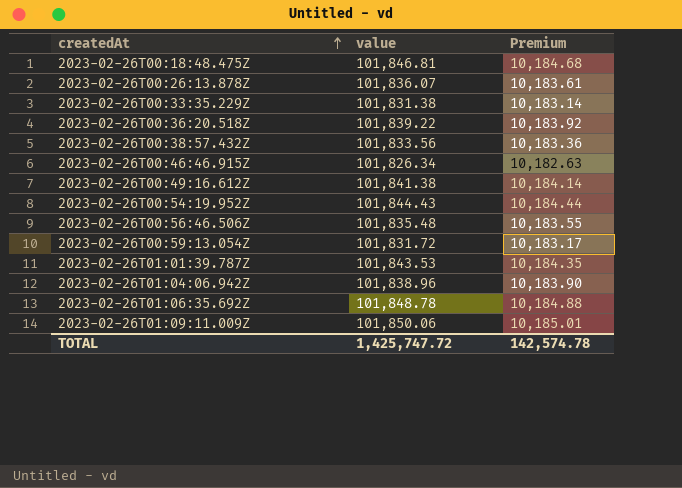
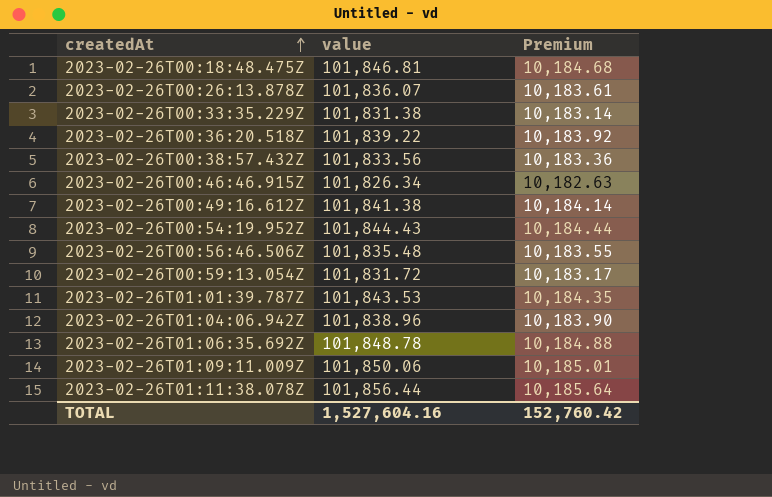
row 2023-02-26T01:11:38.078Z: none -> 101,856.44 | 10,185.64
TOTAL | value: 1,425,747.72 -> 1,527,604.16
TOTAL | Premium: 142,574.78 -> 152,760.42

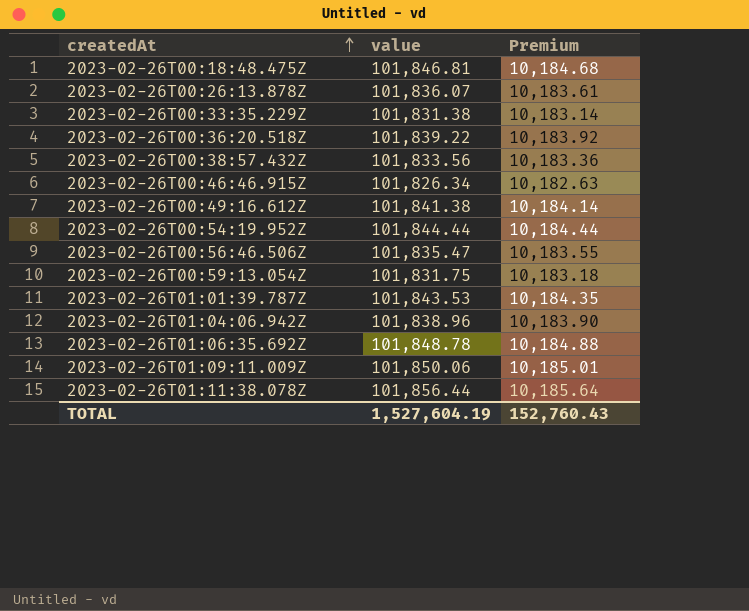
2023-02-26T00:54:19.952Z | value: 101,844.43 -> 101,844.44
2023-02-26T00:56:46.506Z | value: 101,835.48 -> 101,835.47
2023-02-26T00:59:13.054Z | value: 101,831.72 -> 101,831.75
2023-02-26T00:59:13.054Z | Premium: 10,183.17 -> 10,183.18
TOTAL | value: 1,527,604.16 -> 1,527,604.19
TOTAL | Premium: 152,760.42 -> 152,760.43

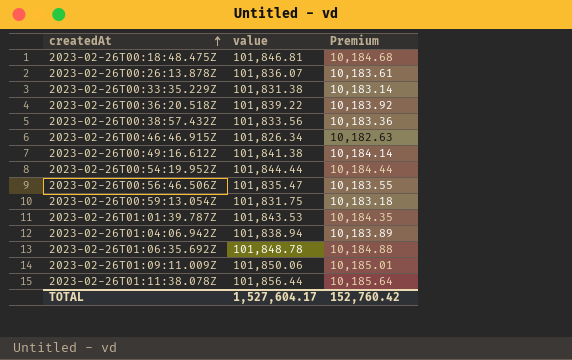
2023-02-26T01:04:06.942Z | value: 101,838.96 -> 101,838.94
2023-02-26T01:04:06.942Z | Premium: 10,183.90 -> 10,183.89
TOTAL | value: 1,527,604.19 -> 1,527,604.17
TOTAL | Premium: 152,760.43 -> 152,760.42

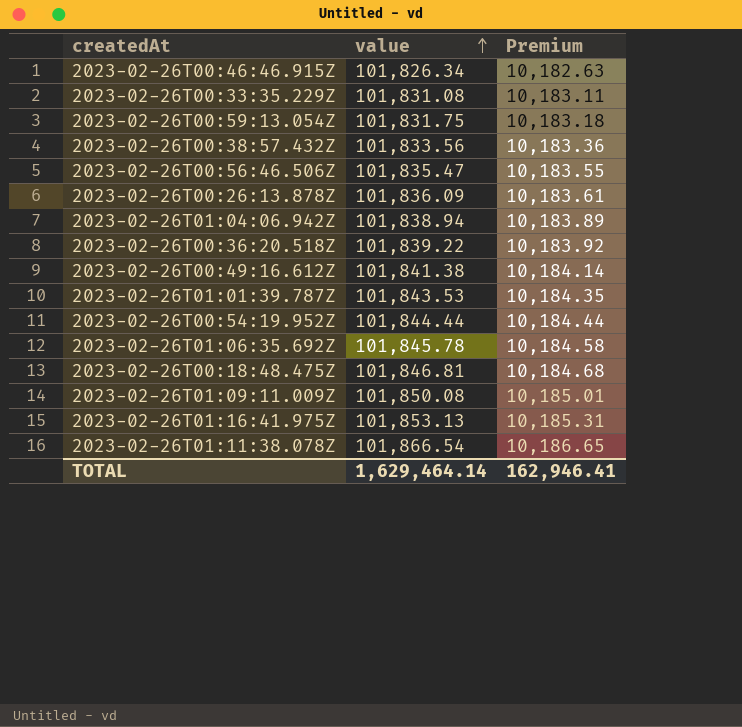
row order: createdAt ascending -> value ascending
2023-02-26T00:33:35.229Z | value: 101,831.38 -> 101,831.08
2023-02-26T00:33:35.229Z | Premium: 10,183.14 -> 10,183.11
2023-02-26T00:26:13.878Z | value: 101,836.07 -> 101,836.09
2023-02-26T01:06:35.692Z | value: 101,848.78 -> 101,845.78
2023-02-26T01:06:35.692Z | Premium: 10,184.88 -> 10,184.58
2023-02-26T01:09:11.009Z | value: 101,850.06 -> 101,850.08
row 2023-02-26T01:16:41.975Z: none -> 101,853.13 | 10,185.31
2023-02-26T01:11:38.078Z | value: 101,856.44 -> 101,866.54
2023-02-26T01:11:38.078Z | Premium: 10,185.64 -> 10,186.65
TOTAL | value: 1,527,604.17 -> 1,629,464.14
TOTAL | Premium: 152,760.42 -> 162,946.41

